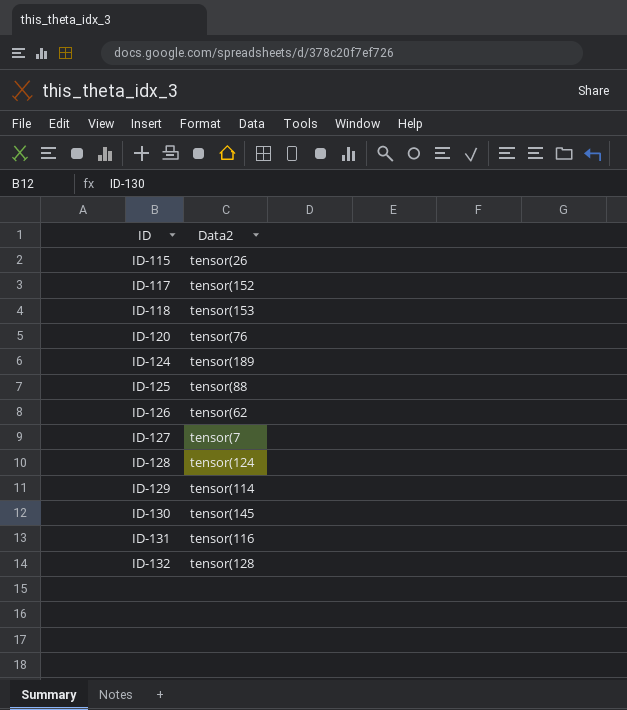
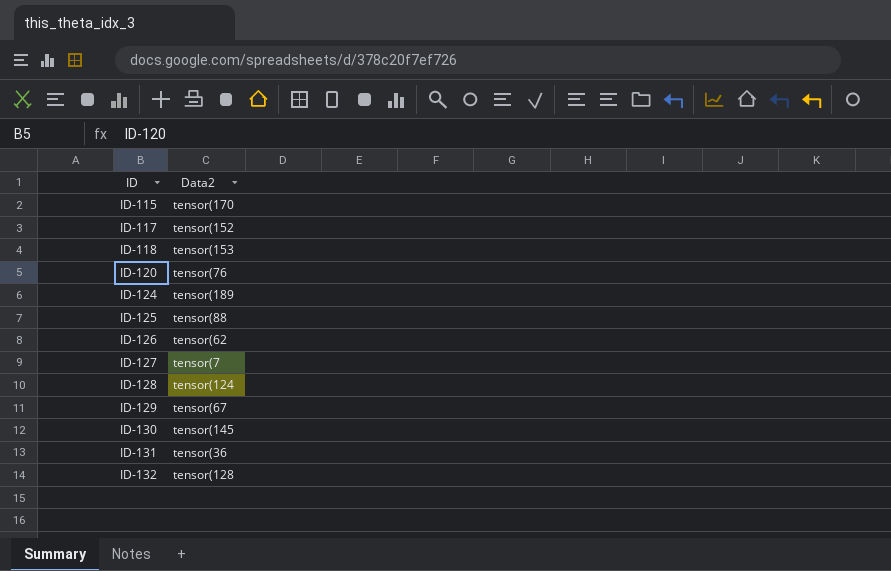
ID-115 | Data2: tensor(26 -> tensor(170
ID-129 | Data2: tensor(114 -> tensor(67
ID-131 | Data2: tensor(116 -> tensor(36

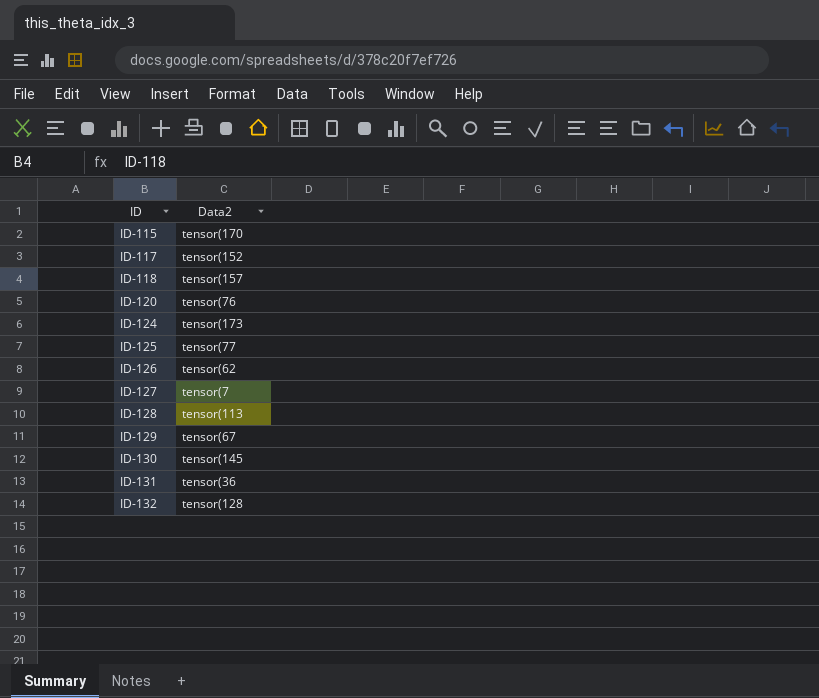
ID-118 | Data2: tensor(153 -> tensor(157
ID-124 | Data2: tensor(189 -> tensor(173
ID-125 | Data2: tensor(88 -> tensor(77
ID-128 | Data2: tensor(124 -> tensor(113

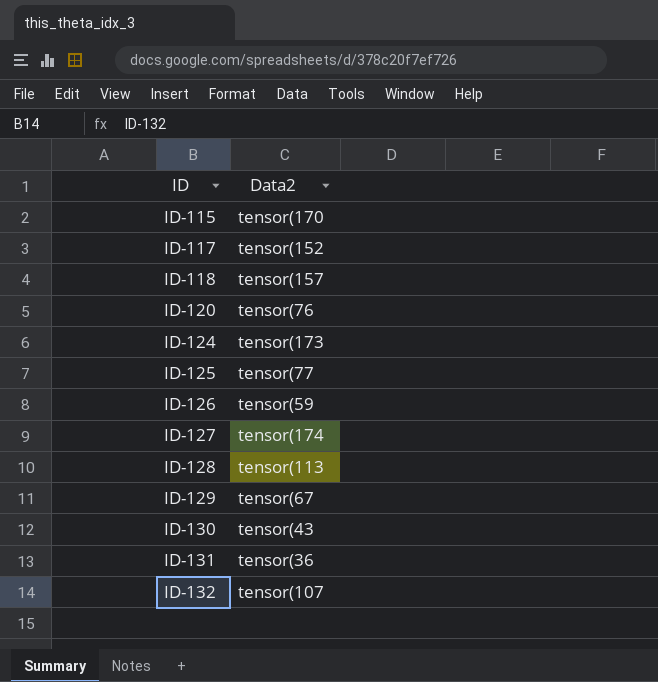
ID-126 | Data2: tensor(62 -> tensor(59
ID-127 | Data2: tensor(7 -> tensor(174
ID-130 | Data2: tensor(145 -> tensor(43
ID-132 | Data2: tensor(128 -> tensor(107

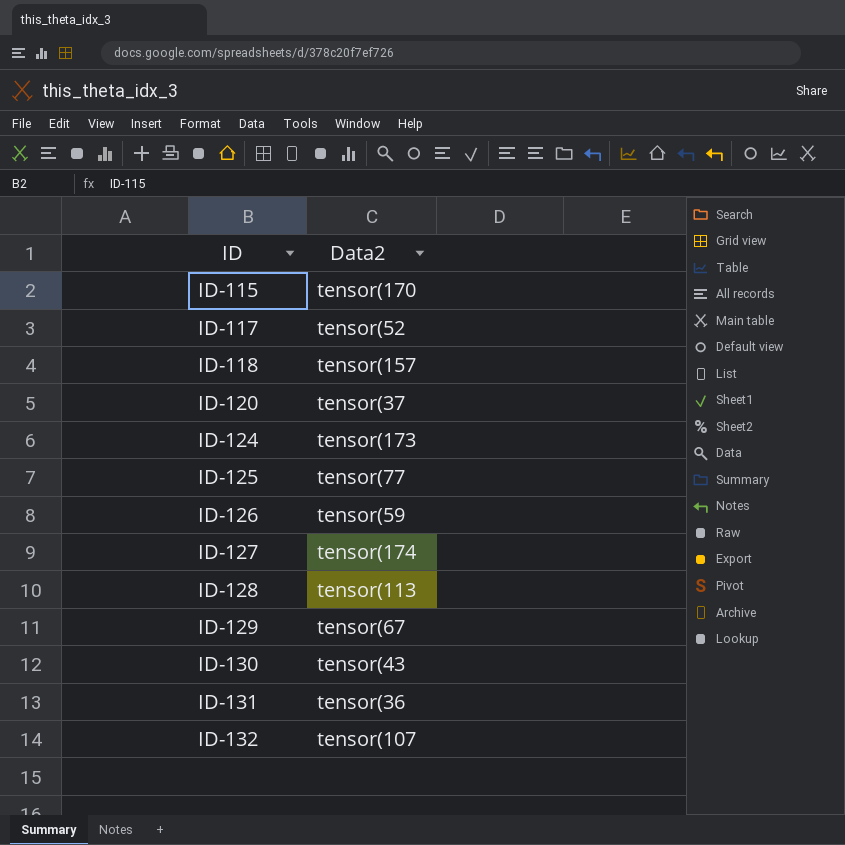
ID-117 | Data2: tensor(152 -> tensor(52
ID-120 | Data2: tensor(76 -> tensor(37

